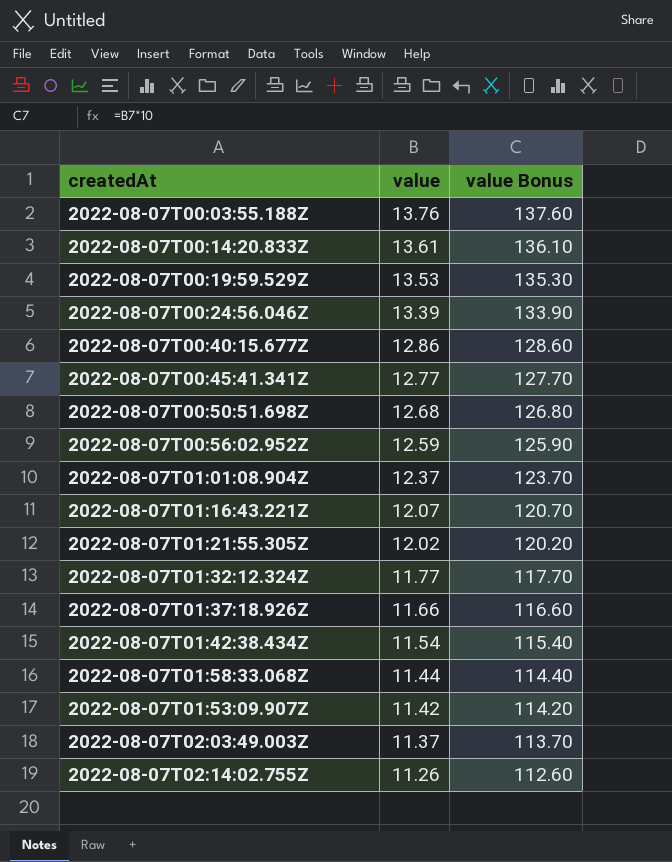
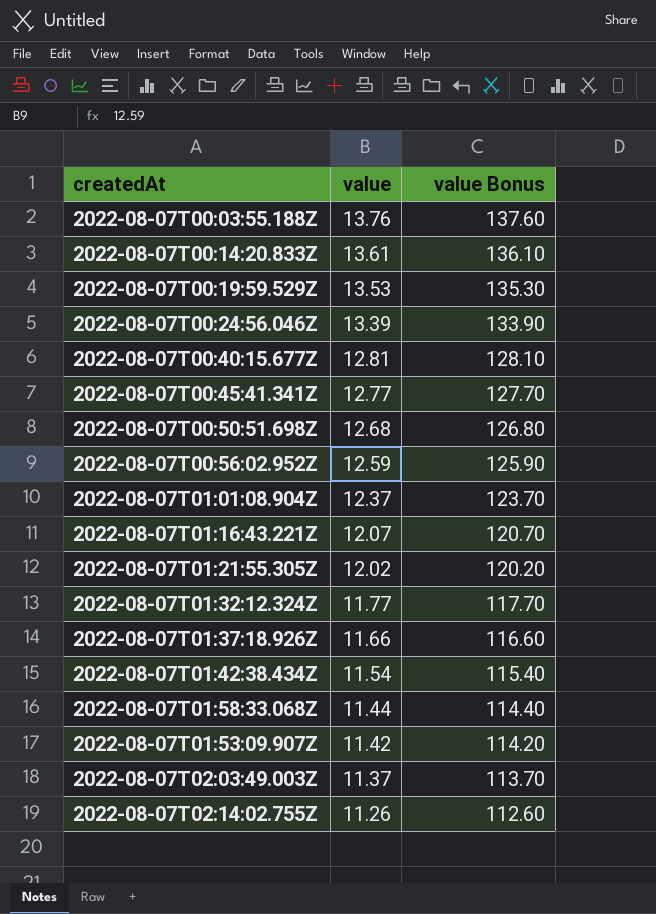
2022-08-07T00:40:15.677Z | value: 12.86 -> 12.81
2022-08-07T00:40:15.677Z | value Bonus: 128.60 -> 128.10

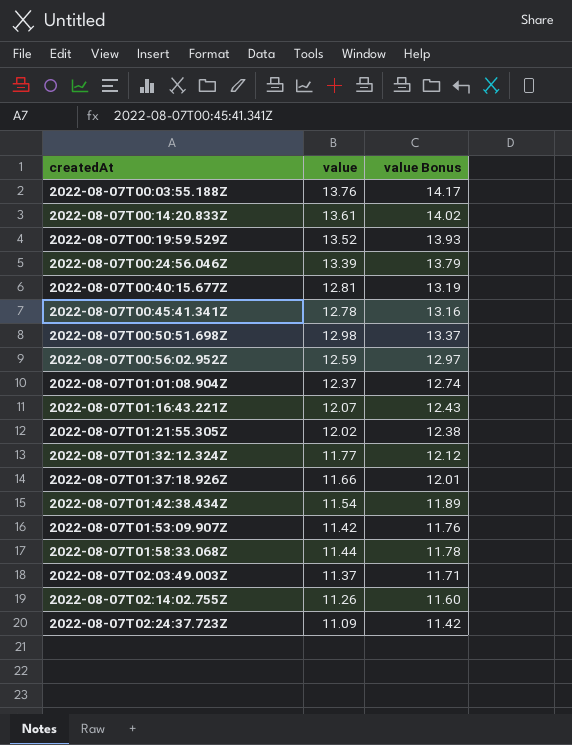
row order: value descending -> createdAt ascending
column value Bonus | formula: [value] * 10 -> [value] * 1.03
2022-08-07T00:19:59.529Z | value: 13.53 -> 13.52
2022-08-07T00:45:41.341Z | value: 12.77 -> 12.78
2022-08-07T00:50:51.698Z | value: 12.68 -> 12.98
row 2022-08-07T02:24:37.723Z: none -> 11.09 | 11.42

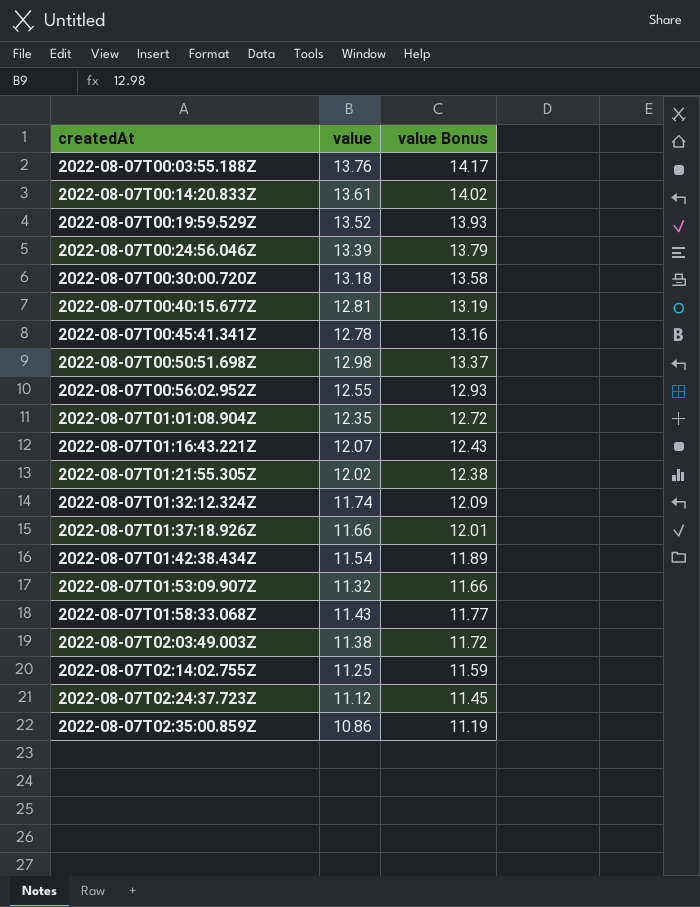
row 2022-08-07T00:30:00.720Z: none -> 13.18 | 13.58
2022-08-07T00:56:02.952Z | value: 12.59 -> 12.55
2022-08-07T00:56:02.952Z | value Bonus: 12.97 -> 12.93
2022-08-07T01:01:08.904Z | value: 12.37 -> 12.35
2022-08-07T01:01:08.904Z | value Bonus: 12.74 -> 12.72
2022-08-07T01:32:12.324Z | value: 11.77 -> 11.74
2022-08-07T01:32:12.324Z | value Bonus: 12.12 -> 12.09
2022-08-07T01:53:09.907Z | value: 11.42 -> 11.32
2022-08-07T01:53:09.907Z | value Bonus: 11.76 -> 11.66
2022-08-07T01:58:33.068Z | value: 11.44 -> 11.43
2022-08-07T01:58:33.068Z | value Bonus: 11.78 -> 11.77
2022-08-07T02:03:49.003Z | value: 11.37 -> 11.38
2022-08-07T02:03:49.003Z | value Bonus: 11.71 -> 11.72
2022-08-07T02:14:02.755Z | value: 11.26 -> 11.25
2022-08-07T02:14:02.755Z | value Bonus: 11.60 -> 11.59
2022-08-07T02:24:37.723Z | value: 11.09 -> 11.12
2022-08-07T02:24:37.723Z | value Bonus: 11.42 -> 11.45
row 2022-08-07T02:35:00.859Z: none -> 10.86 | 11.19

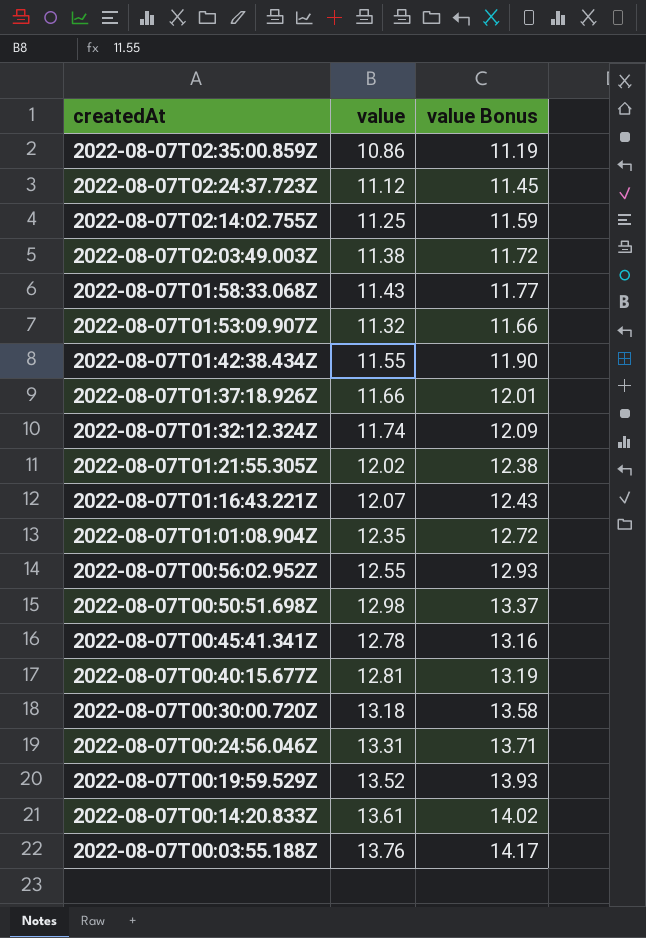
row order: createdAt ascending -> createdAt descending
2022-08-07T01:42:38.434Z | value: 11.54 -> 11.55
2022-08-07T01:42:38.434Z | value Bonus: 11.89 -> 11.90
2022-08-07T00:24:56.046Z | value: 13.39 -> 13.31
2022-08-07T00:24:56.046Z | value Bonus: 13.79 -> 13.71

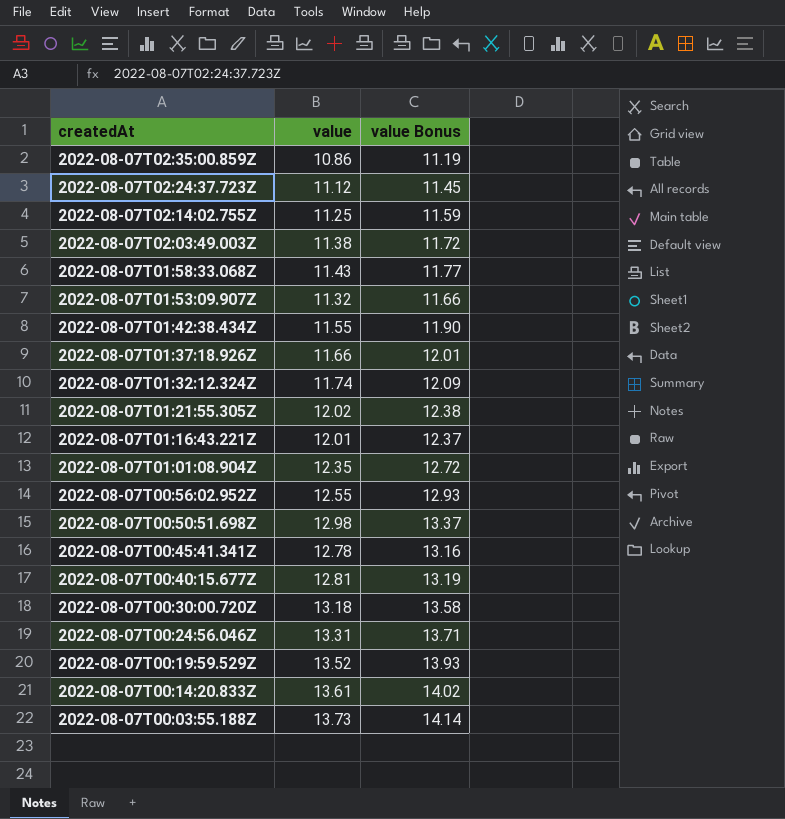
2022-08-07T01:16:43.221Z | value: 12.07 -> 12.01
2022-08-07T01:16:43.221Z | value Bonus: 12.43 -> 12.37
2022-08-07T00:03:55.188Z | value: 13.76 -> 13.73
2022-08-07T00:03:55.188Z | value Bonus: 14.17 -> 14.14

